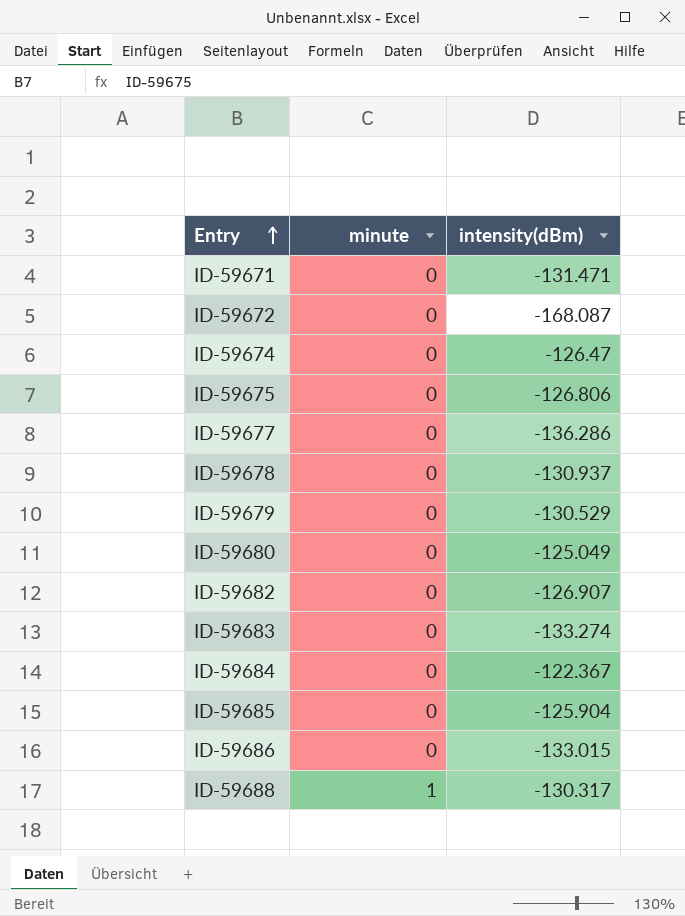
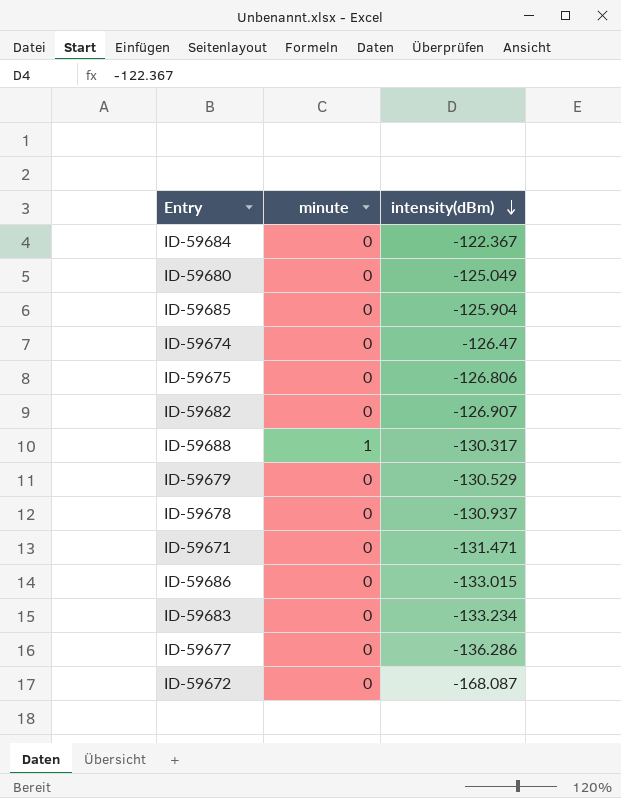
row order: Entry ascending -> intensity(dBm) descending
ID-59683 | intensity(dBm): -133.274 -> -133.234

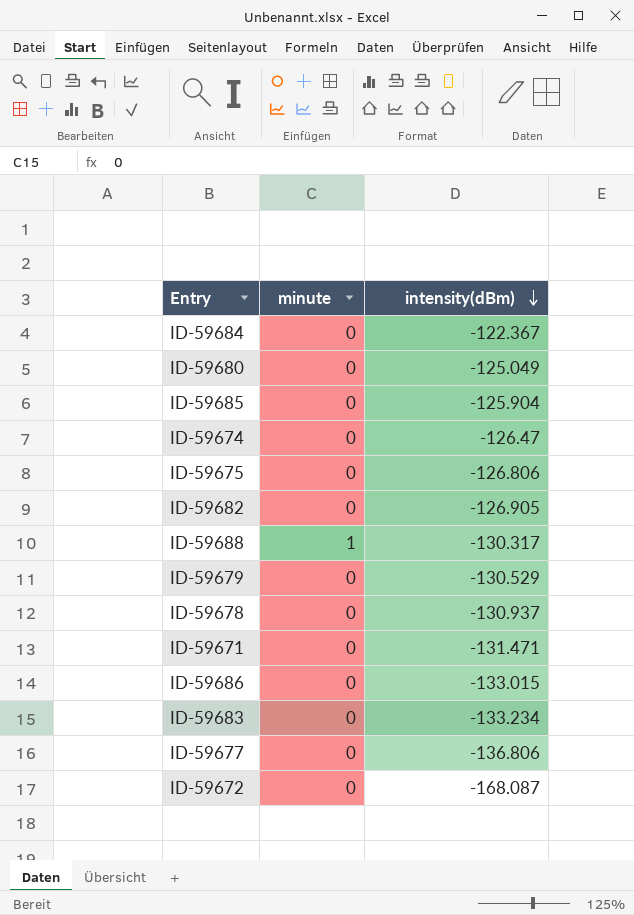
ID-59682 | intensity(dBm): -126.907 -> -126.905
ID-59677 | intensity(dBm): -136.286 -> -136.806

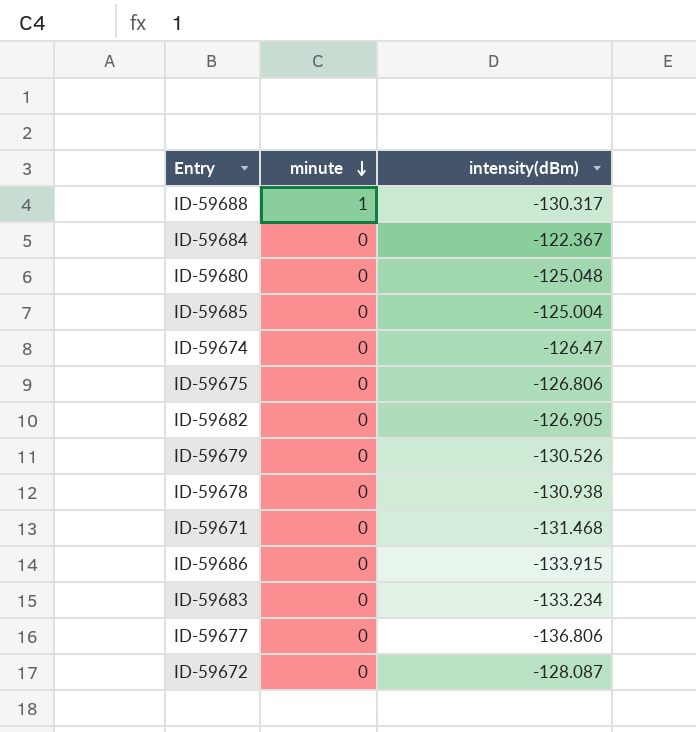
row order: intensity(dBm) descending -> minute descending
ID-59680 | intensity(dBm): -125.049 -> -125.048
ID-59685 | intensity(dBm): -125.904 -> -125.004
ID-59679 | intensity(dBm): -130.529 -> -130.526
ID-59678 | intensity(dBm): -130.937 -> -130.938
ID-59671 | intensity(dBm): -131.471 -> -131.468
ID-59686 | intensity(dBm): -133.015 -> -133.915
ID-59672 | intensity(dBm): -168.087 -> -128.087

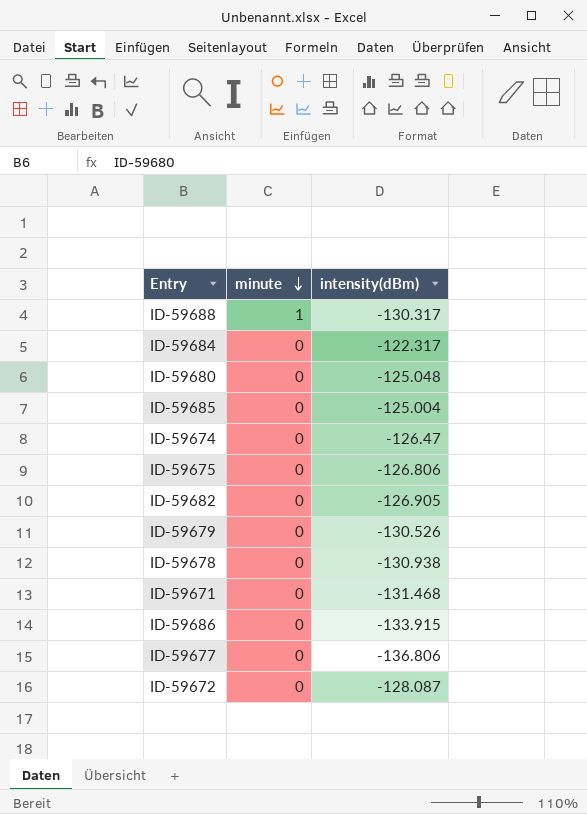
row ID-59683: 0 | -133.234 -> none
ID-59684 | intensity(dBm): -122.367 -> -122.317

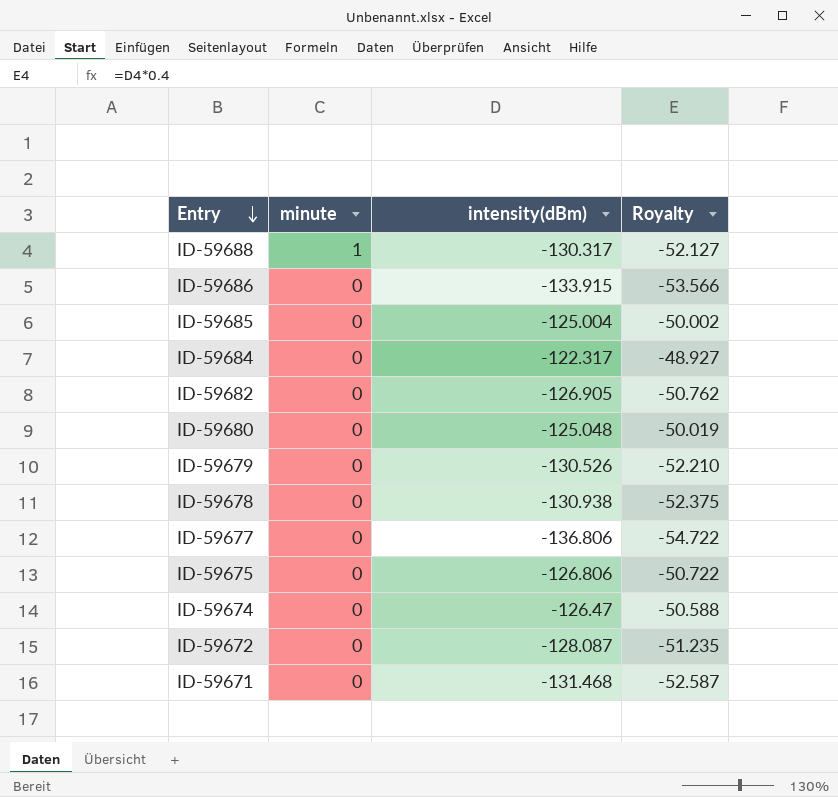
row order: minute descending -> Entry descending
column Royalty | formula: none -> [intensity(dBm)] * 0.4

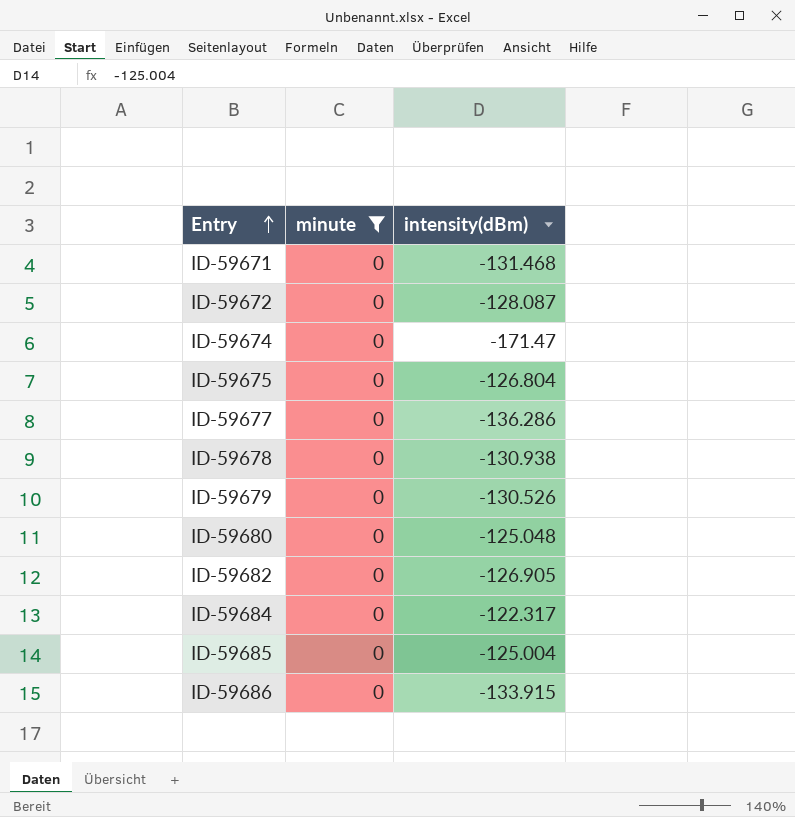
filter: none -> minute = 0
row order: Entry descending -> Entry ascending
column Royalty | formula: [intensity(dBm)] * 0.4 -> none
ID-59674 | intensity(dBm): -126.47 -> -171.47
ID-59675 | intensity(dBm): -126.806 -> -126.804
ID-59677 | intensity(dBm): -136.806 -> -136.286

